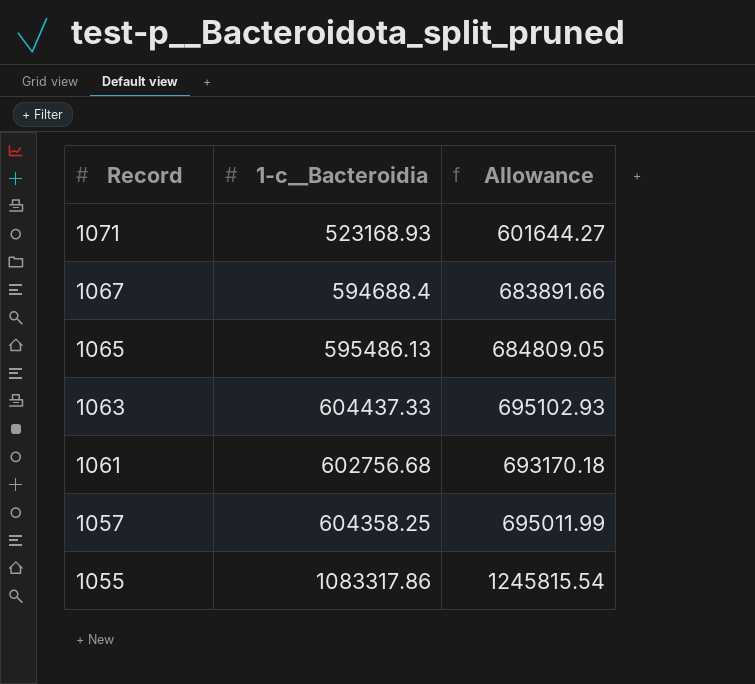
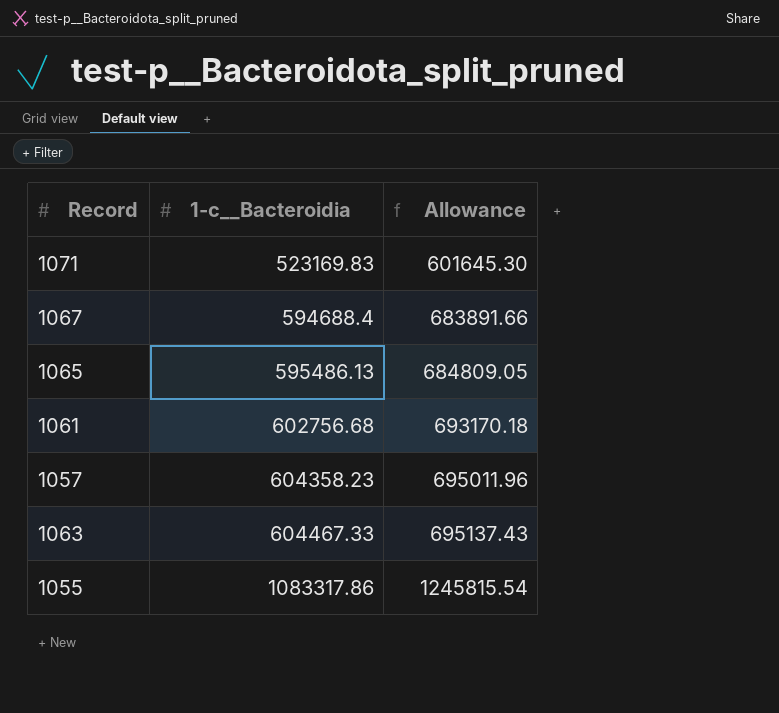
row order: Record descending -> 1-c__Bacteroidia ascending
1071 | 1-c__Bacteroidia: 523168.93 -> 523169.83
1071 | Allowance: 601644.27 -> 601645.30
1057 | 1-c__Bacteroidia: 604358.25 -> 604358.23
1057 | Allowance: 695011.99 -> 695011.96
1063 | 1-c__Bacteroidia: 604437.33 -> 604467.33
1063 | Allowance: 695102.93 -> 695137.43

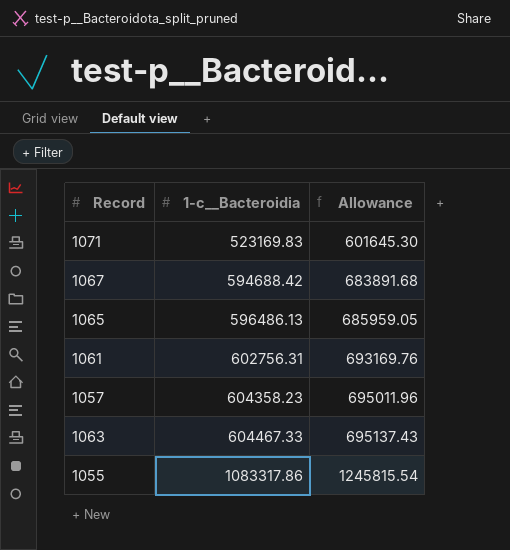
1067 | 1-c__Bacteroidia: 594688.4 -> 594688.42
1067 | Allowance: 683891.66 -> 683891.68
1065 | 1-c__Bacteroidia: 595486.13 -> 596486.13
1065 | Allowance: 684809.05 -> 685959.05
1061 | 1-c__Bacteroidia: 602756.68 -> 602756.31
1061 | Allowance: 693170.18 -> 693169.76

